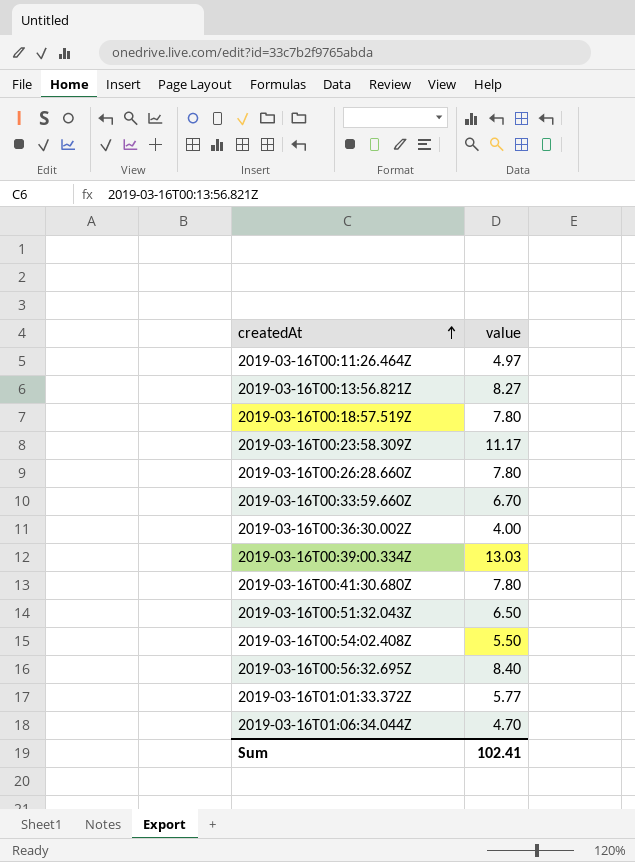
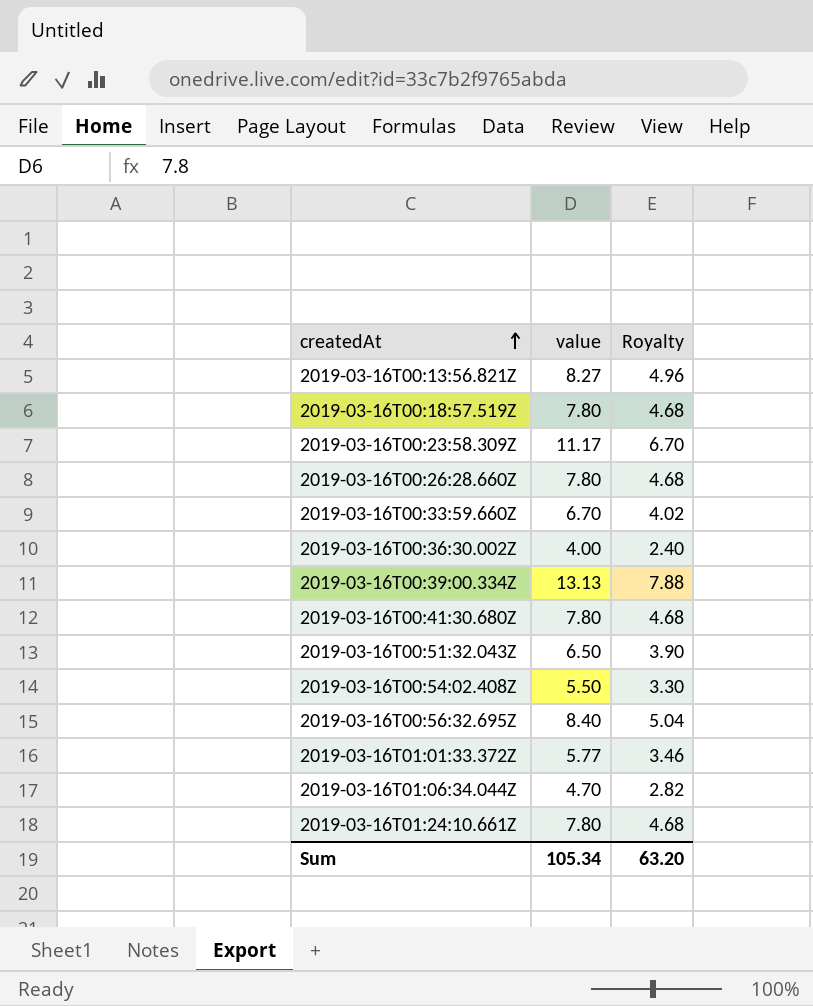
column Royalty | formula: none -> [value] * 0.6
row 2019-03-16T00:11:26.464Z: 4.97 -> none
2019-03-16T00:39:00.334Z | value: 13.03 -> 13.13
row 2019-03-16T01:24:10.661Z: none -> 7.80 | 4.68
Sum | value: 102.41 -> 105.34

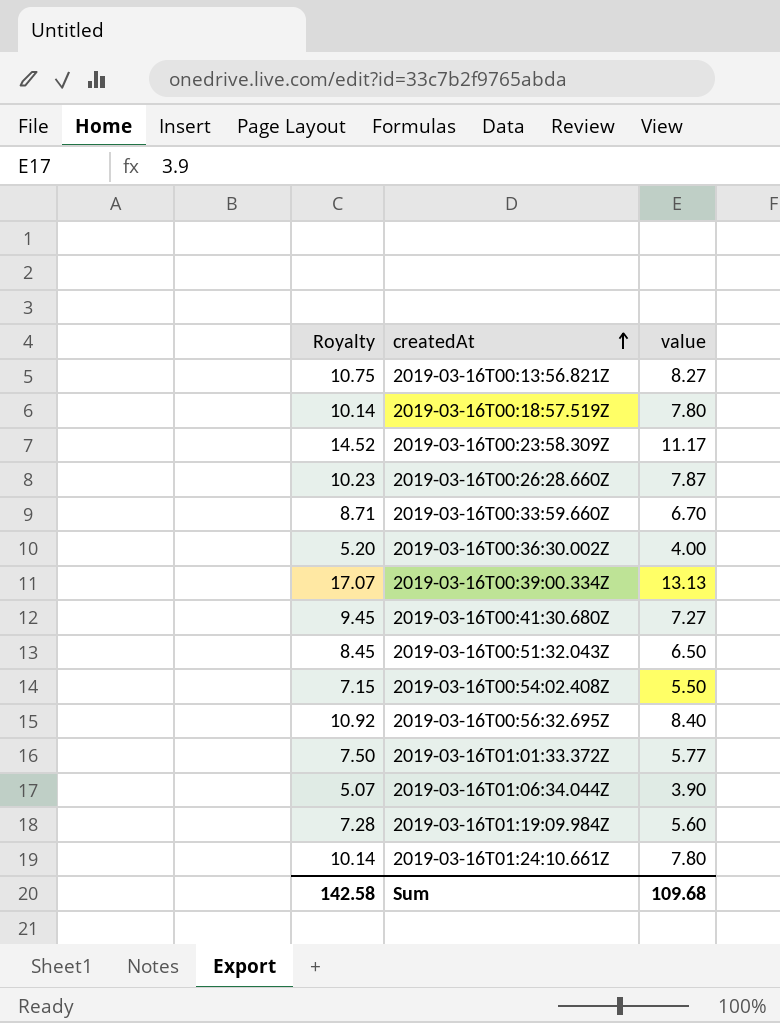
column Royalty | formula: [value] * 0.6 -> [value] * 1.3
column Royalty | position: 3 -> 1
2019-03-16T00:26:28.660Z | value: 7.80 -> 7.87
2019-03-16T00:41:30.680Z | value: 7.80 -> 7.27
2019-03-16T01:06:34.044Z | value: 4.70 -> 3.90
row 2019-03-16T01:19:09.984Z: none -> 7.28 | 5.60
Sum | Royalty: 63.20 -> 142.58
Sum | value: 105.34 -> 109.68

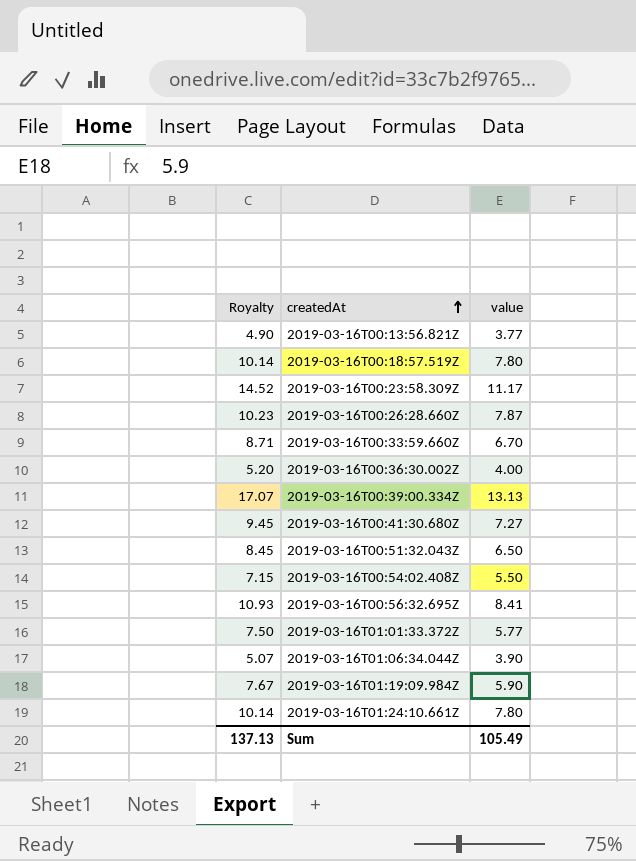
2019-03-16T00:13:56.821Z | Royalty: 10.75 -> 4.90
2019-03-16T00:13:56.821Z | value: 8.27 -> 3.77
2019-03-16T00:56:32.695Z | Royalty: 10.92 -> 10.93
2019-03-16T00:56:32.695Z | value: 8.40 -> 8.41
2019-03-16T01:19:09.984Z | Royalty: 7.28 -> 7.67
2019-03-16T01:19:09.984Z | value: 5.60 -> 5.90
Sum | Royalty: 142.58 -> 137.13
Sum | value: 109.68 -> 105.49

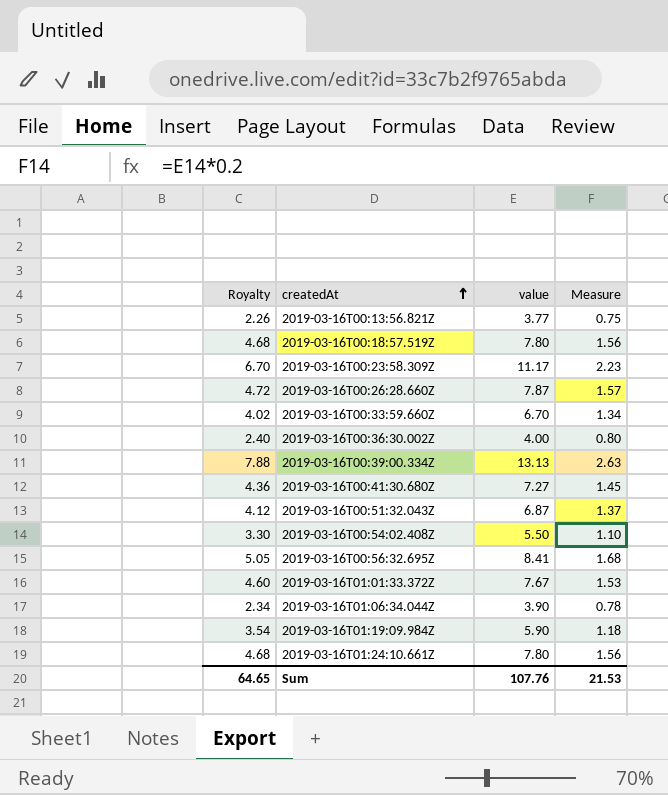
column Royalty | formula: [value] * 1.3 -> [value] * 0.6
column Measure | formula: none -> [value] * 0.2
2019-03-16T00:51:32.043Z | value: 6.50 -> 6.87
2019-03-16T01:01:33.372Z | value: 5.77 -> 7.67
Sum | Royalty: 137.13 -> 64.65
Sum | value: 105.49 -> 107.76

